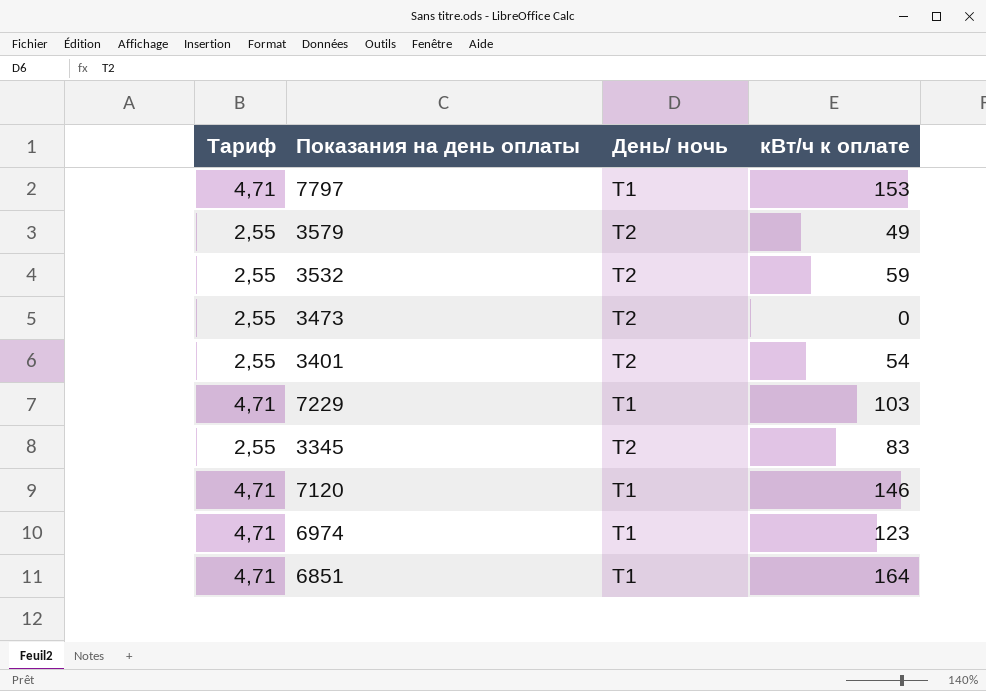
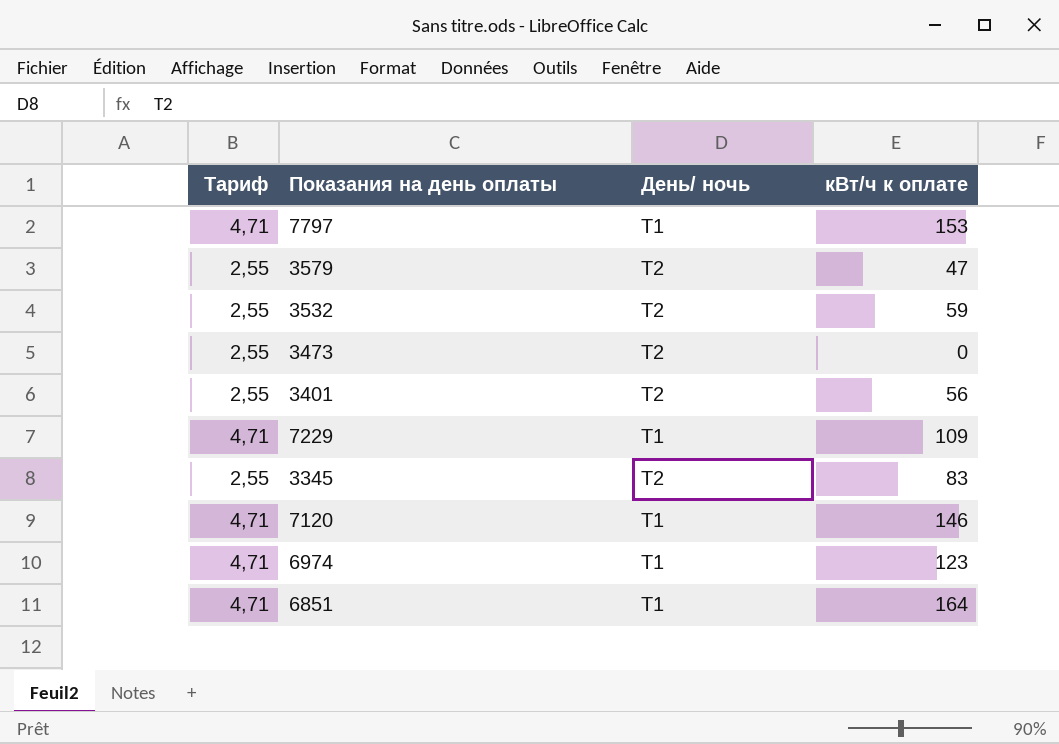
3579 | кВт/ч к оплате: 49 -> 47
3401 | кВт/ч к оплате: 54 -> 56
7229 | кВт/ч к оплате: 103 -> 109

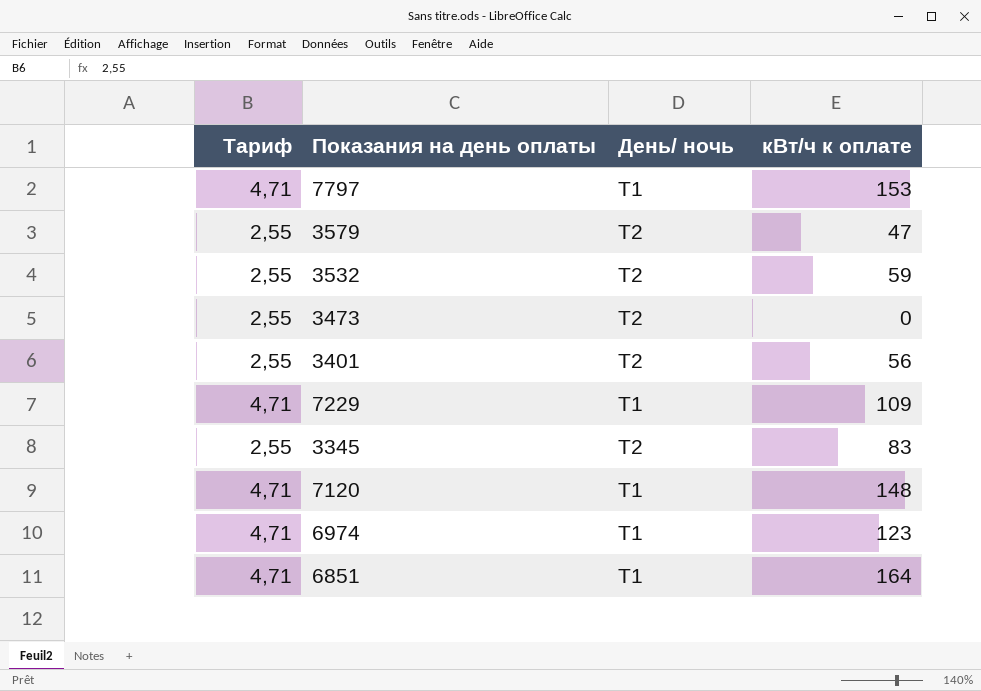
7120 | кВт/ч к оплате: 146 -> 148

